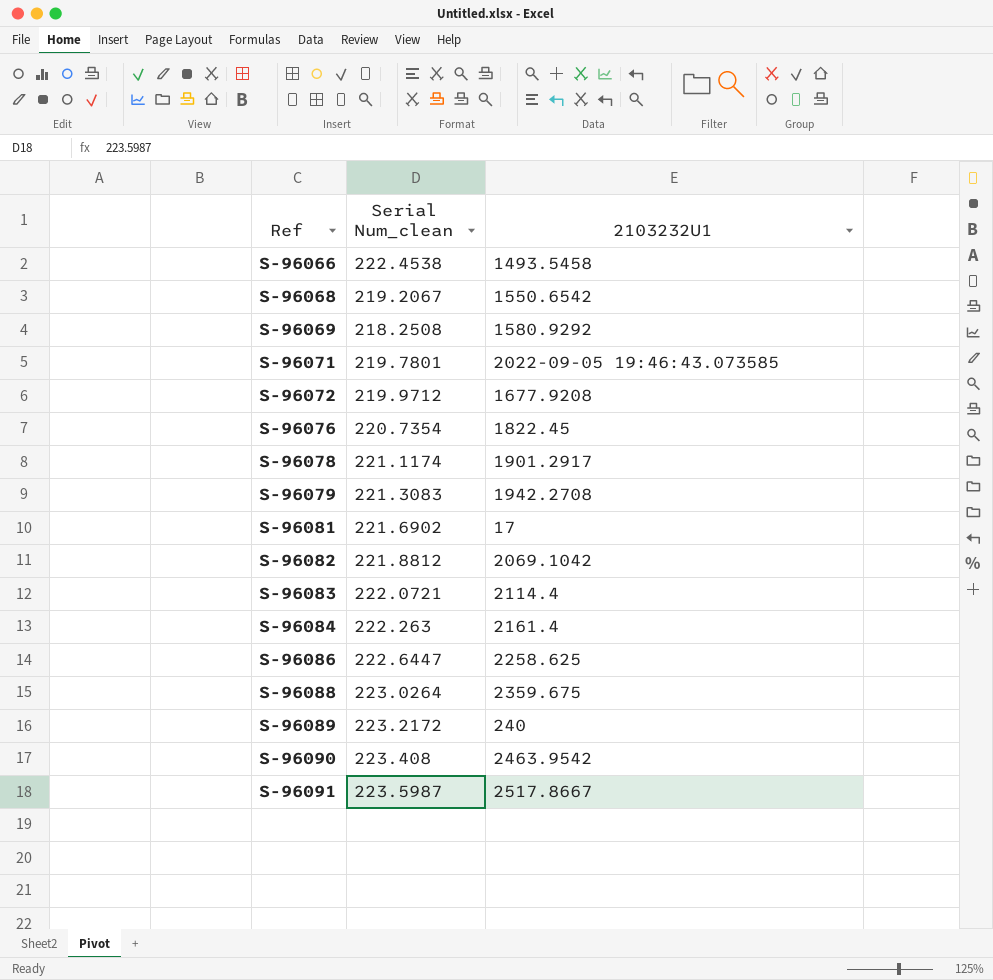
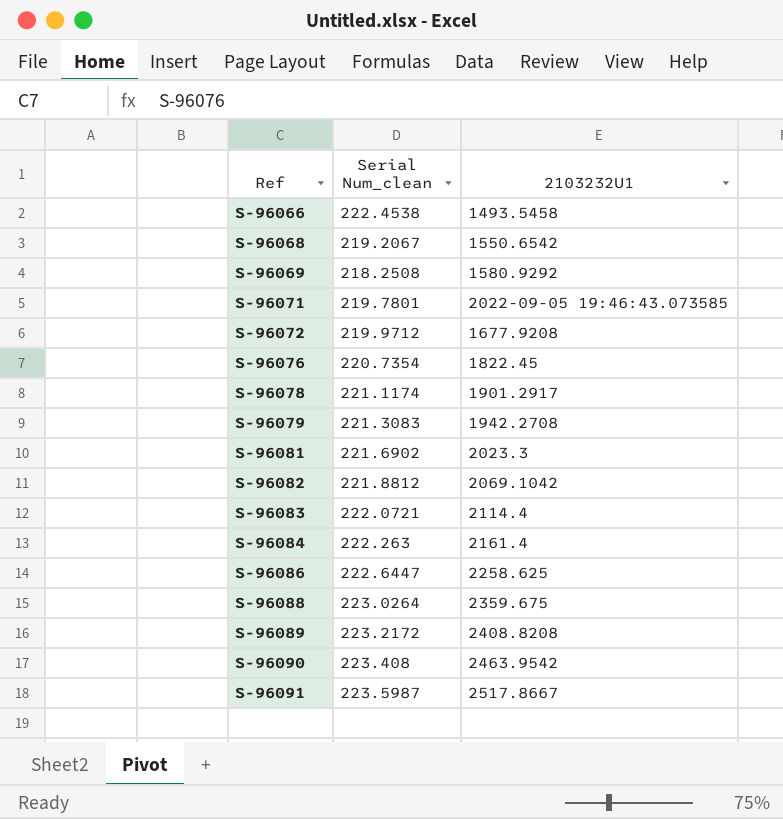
S-96081 | 2103232U1: 17 -> 2023.3
S-96089 | 2103232U1: 240 -> 2408.8208

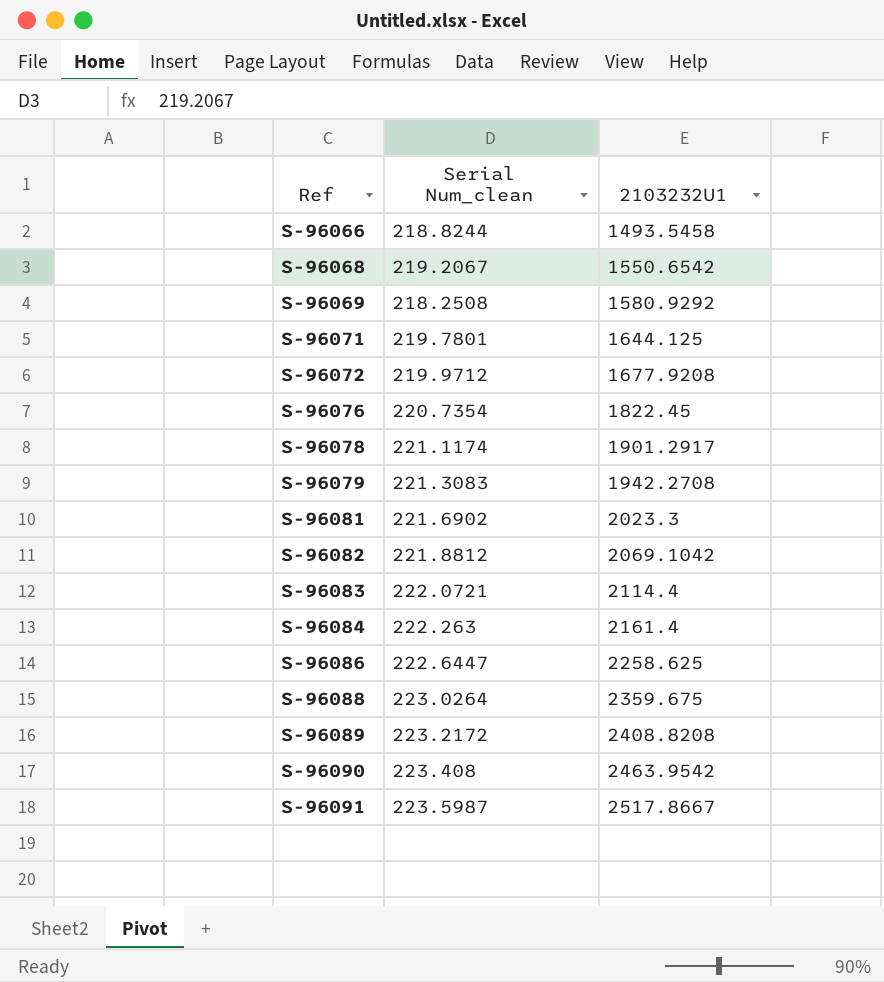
S-96066 | Serial Num_clean: 222.4538 -> 218.8244
S-96071 | 2103232U1: 2022-09-05 19:46:43.073585 -> 1644.125

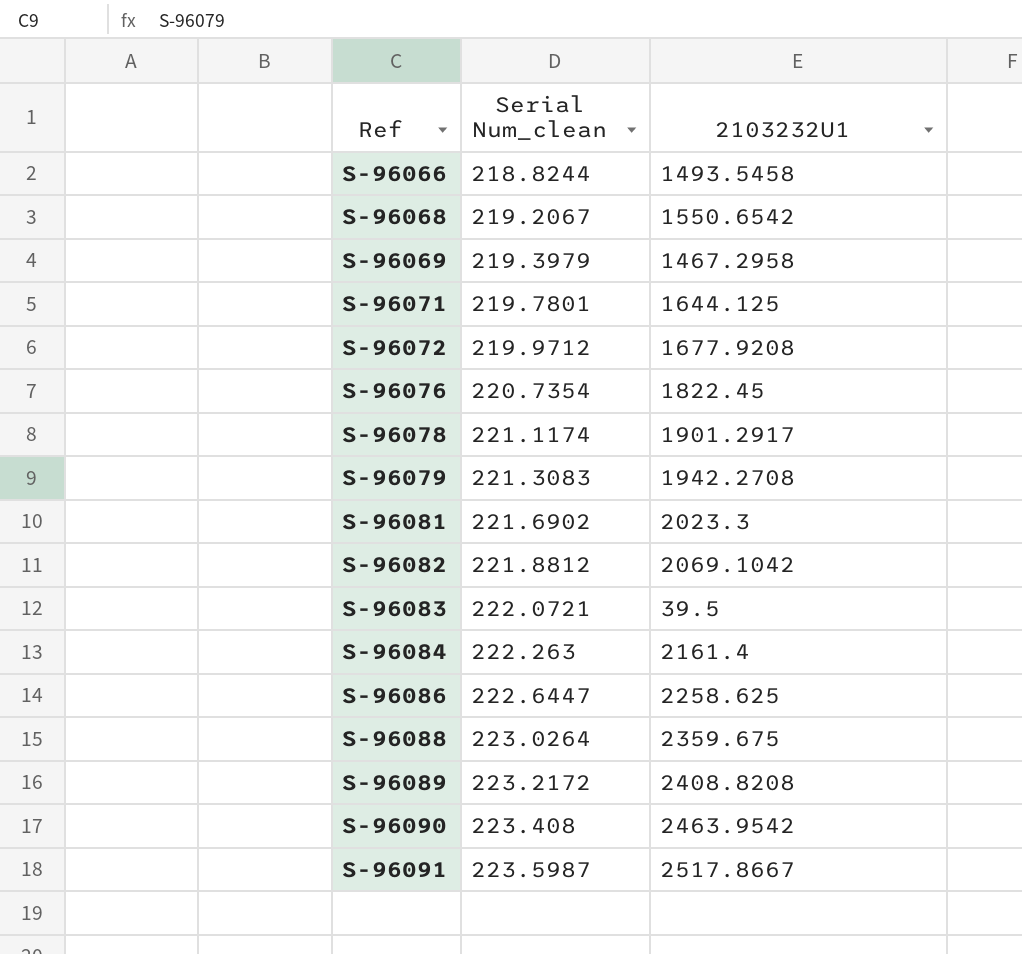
S-96069 | Serial Num_clean: 218.2508 -> 219.3979
S-96069 | 2103232U1: 1580.9292 -> 1467.2958
S-96083 | 2103232U1: 2114.4 -> 39.5

